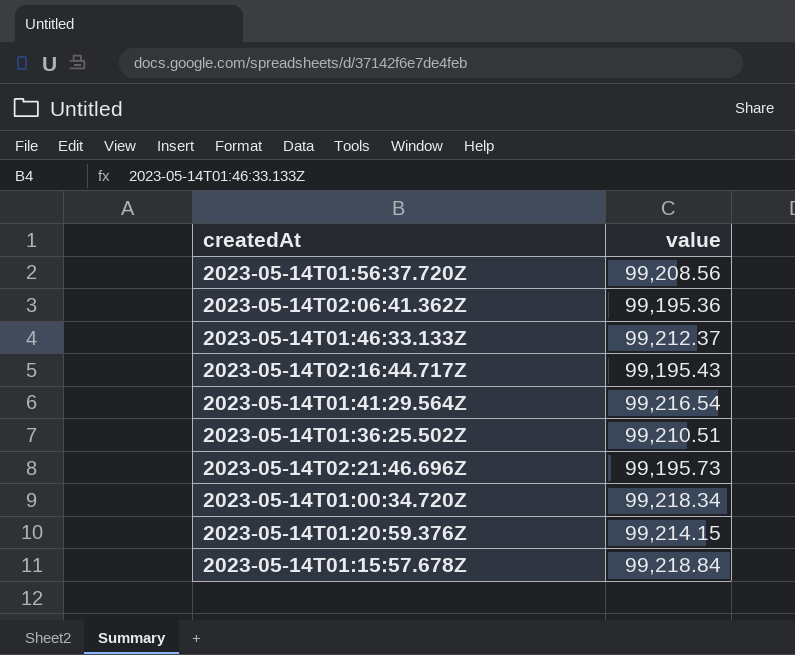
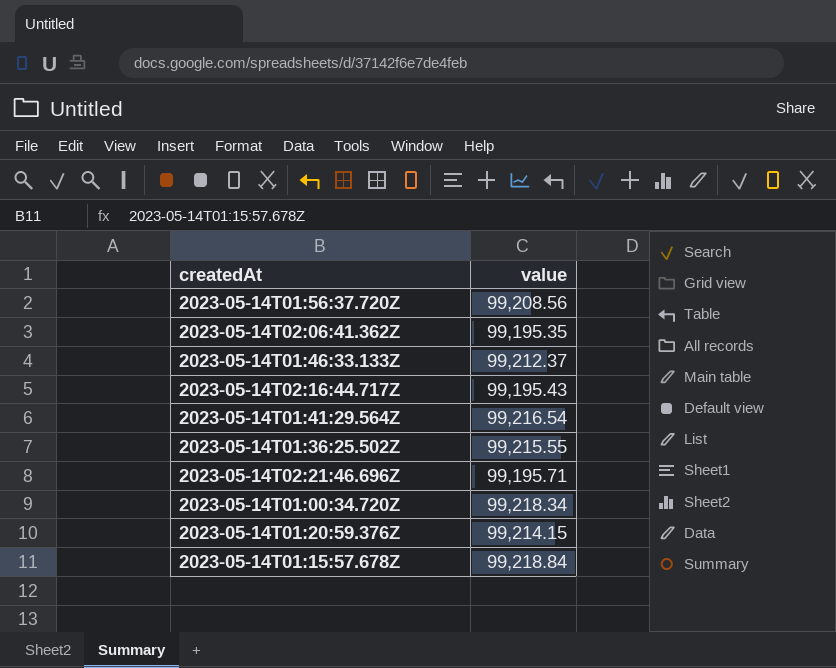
2023-05-14T02:06:41.362Z | value: 99,195.36 -> 99,195.35
2023-05-14T01:36:25.502Z | value: 99,210.51 -> 99,215.55
2023-05-14T02:21:46.696Z | value: 99,195.73 -> 99,195.71

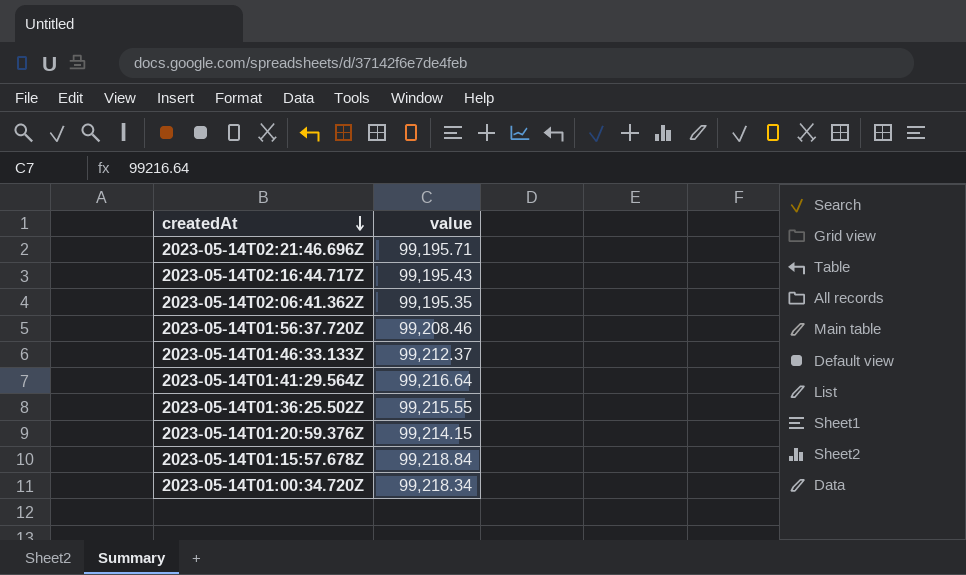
row order: none -> createdAt descending
2023-05-14T01:56:37.720Z | value: 99,208.56 -> 99,208.46
2023-05-14T01:41:29.564Z | value: 99,216.54 -> 99,216.64

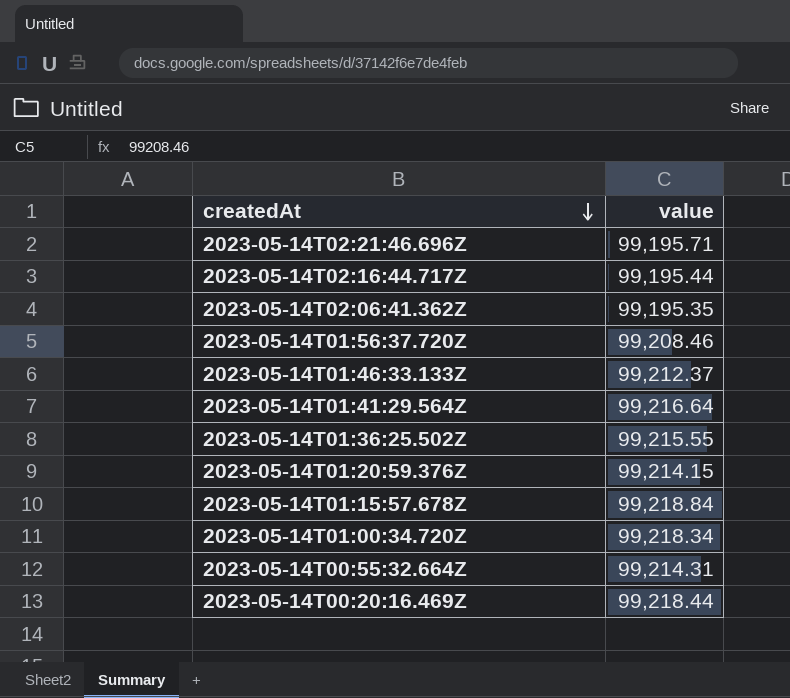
2023-05-14T02:16:44.717Z | value: 99,195.43 -> 99,195.44
row 2023-05-14T00:55:32.664Z: none -> 99,214.31
row 2023-05-14T00:20:16.469Z: none -> 99,218.44

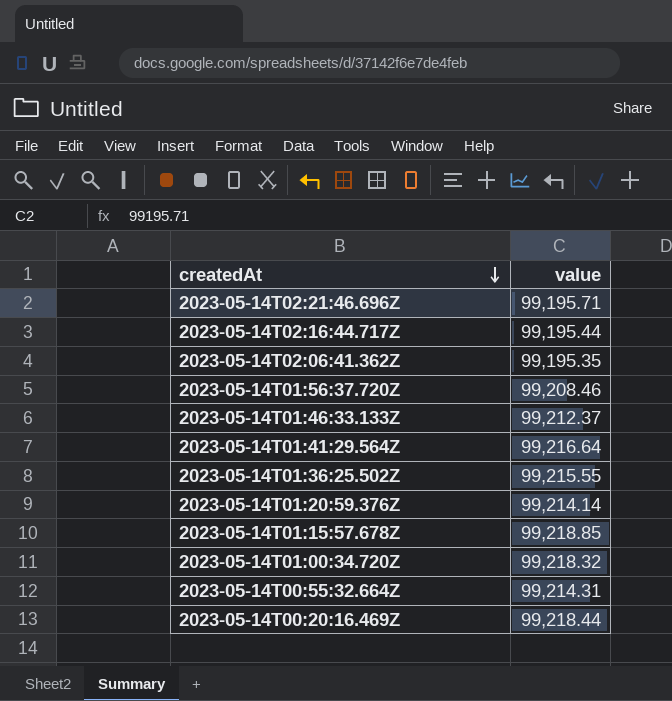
2023-05-14T01:20:59.376Z | value: 99,214.15 -> 99,214.14
2023-05-14T01:15:57.678Z | value: 99,218.84 -> 99,218.85
2023-05-14T01:00:34.720Z | value: 99,218.34 -> 99,218.32

